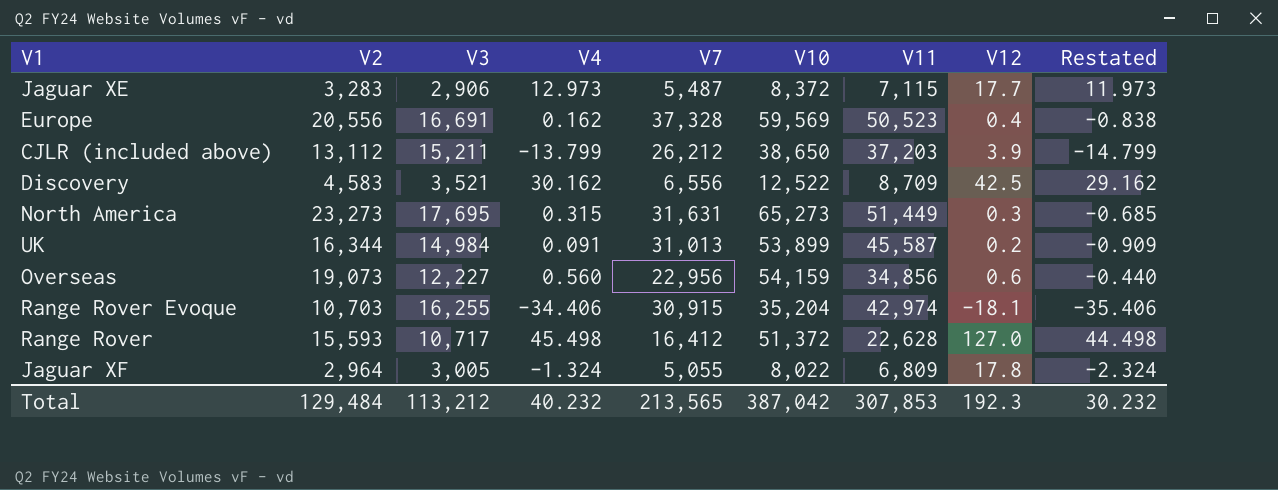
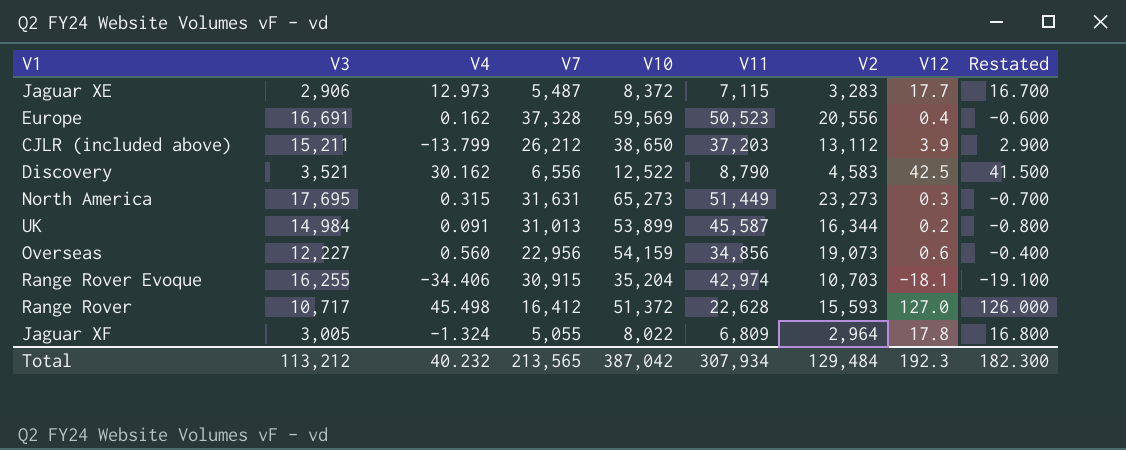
column V2 | position: 2 -> 7
column Restated | formula: [V4] - 1 -> [V12] - 1
Discovery | V11: 8,709 -> 8,790
Total | V11: 307,853 -> 307,934
Total | Restated: 30.232 -> 182.300

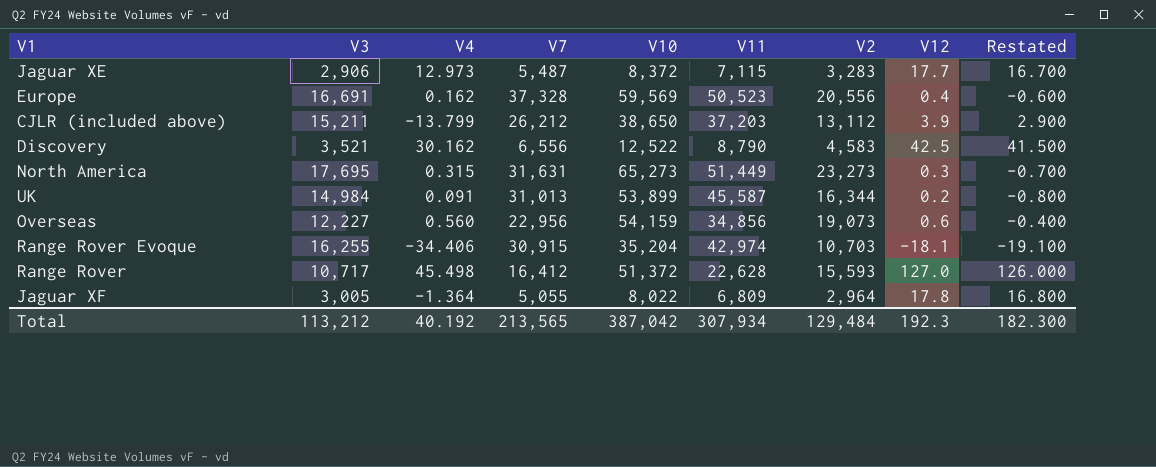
Jaguar XF | V4: -1.324 -> -1.364
Total | V4: 40.232 -> 40.192

